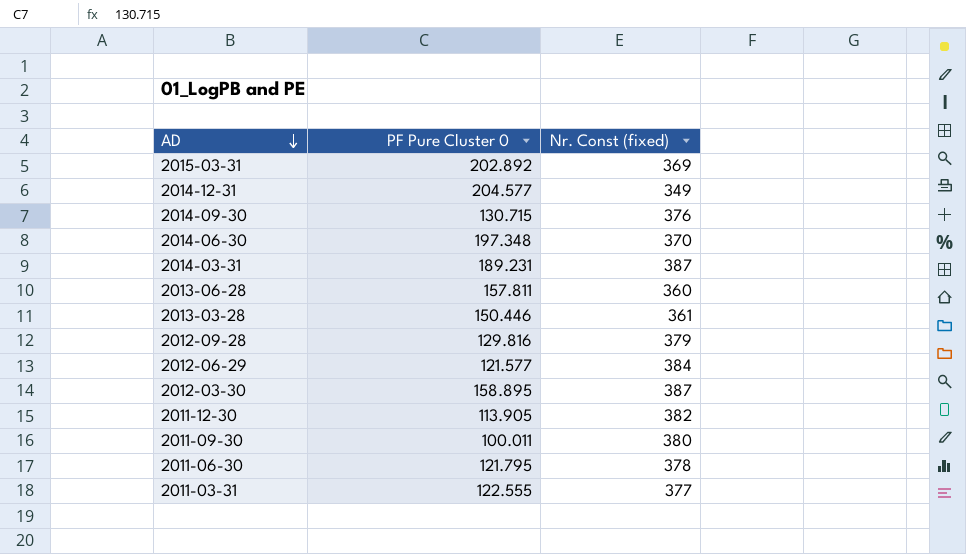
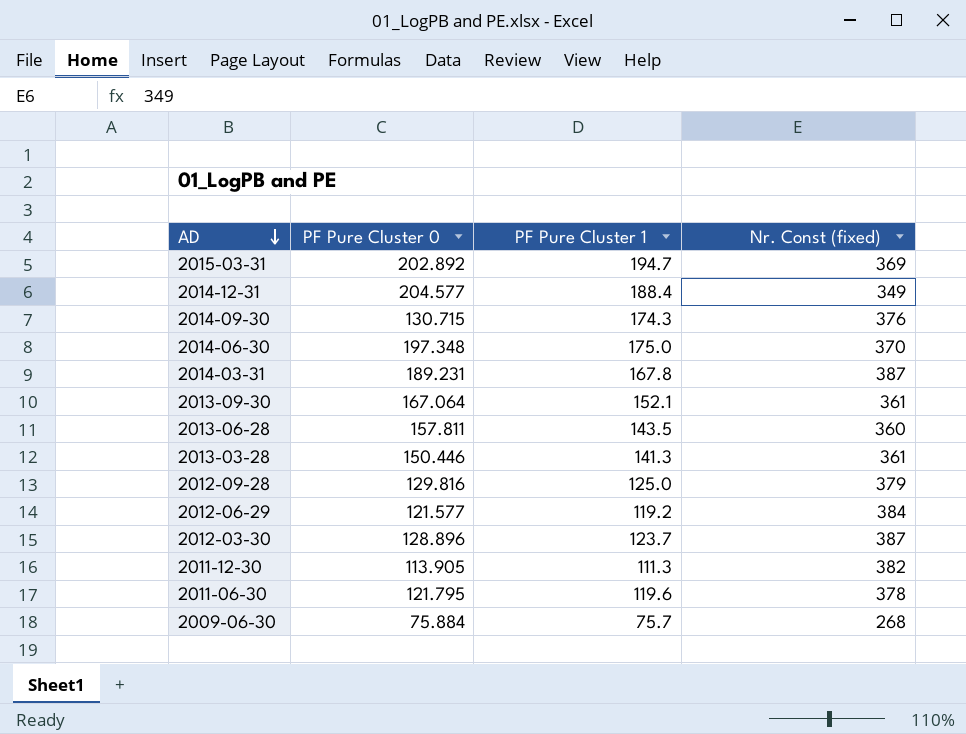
column PF Pure Cluster 1 | position: none -> 3
row 2011-09-30: 100.011 | 380 -> none
row 2011-03-31: 122.555 | 377 -> none
row 2013-09-30: none -> 167.064 | 152.1 | 361
2012-03-30 | PF Pure Cluster 0: 158.895 -> 128.896
row 2009-06-30: none -> 75.884 | 75.7 | 268

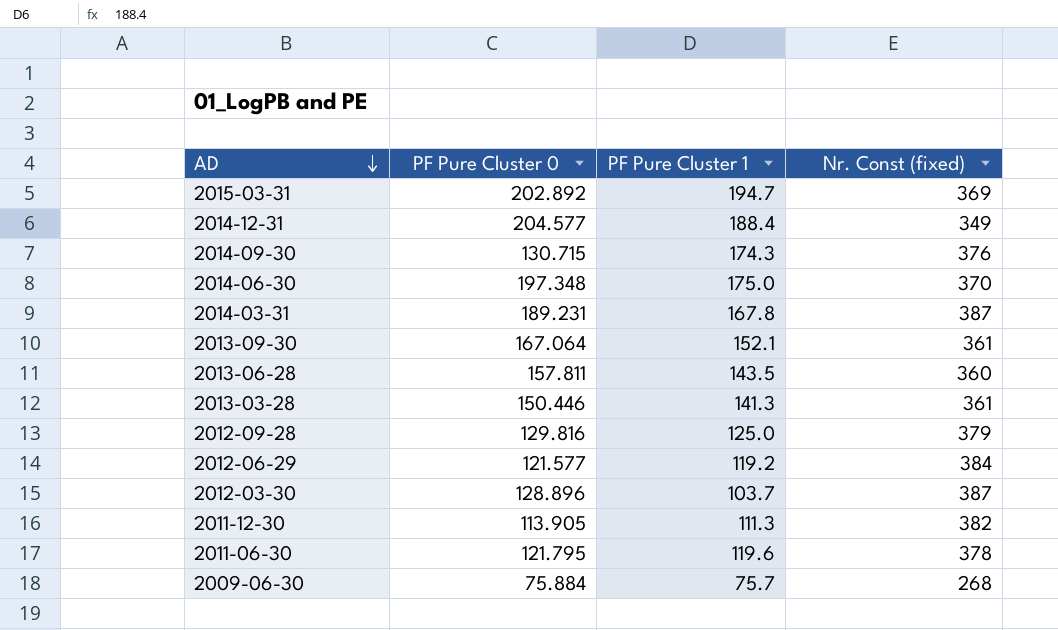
2012-03-30 | PF Pure Cluster 1: 123.7 -> 103.7

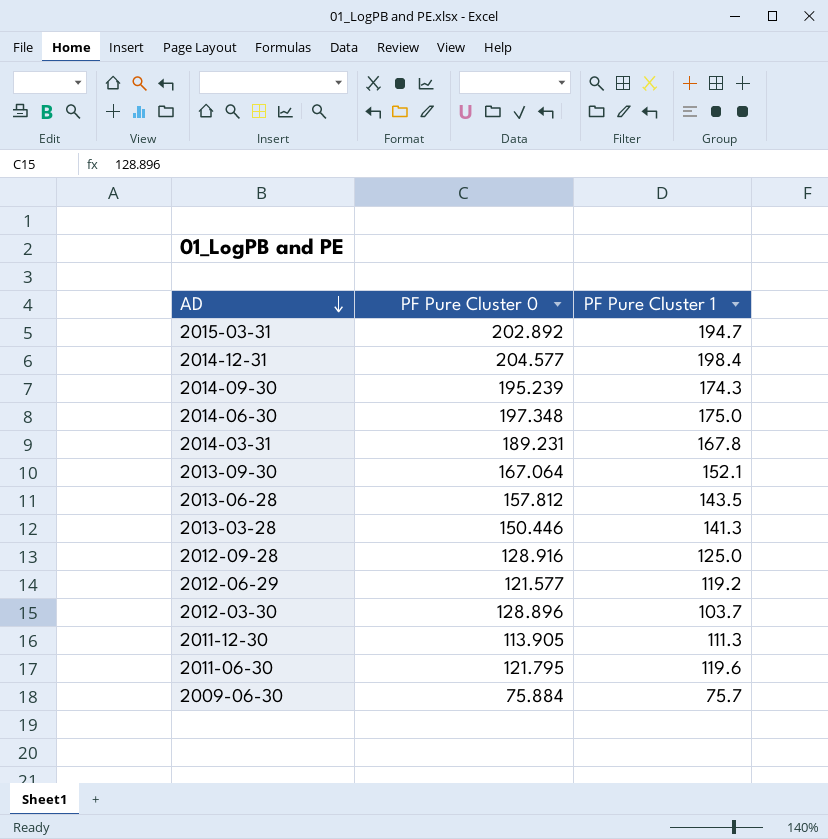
column Nr. Const (fixed) | position: 4 -> none
2014-12-31 | PF Pure Cluster 1: 188.4 -> 198.4
2014-09-30 | PF Pure Cluster 0: 130.715 -> 195.239
2013-06-28 | PF Pure Cluster 0: 157.811 -> 157.812
2012-09-28 | PF Pure Cluster 0: 129.816 -> 128.916

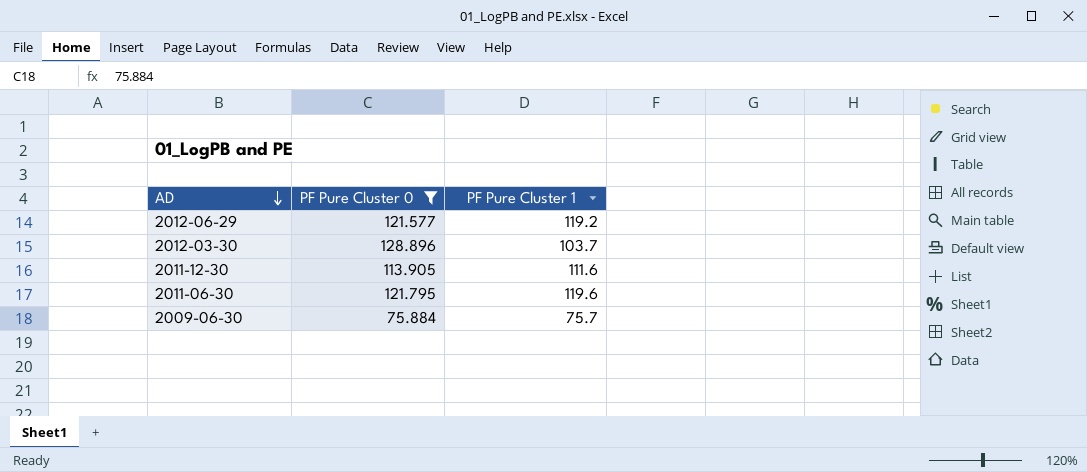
filter: none -> PF Pure Cluster 0 <= 128.896
2011-12-30 | PF Pure Cluster 1: 111.3 -> 111.6

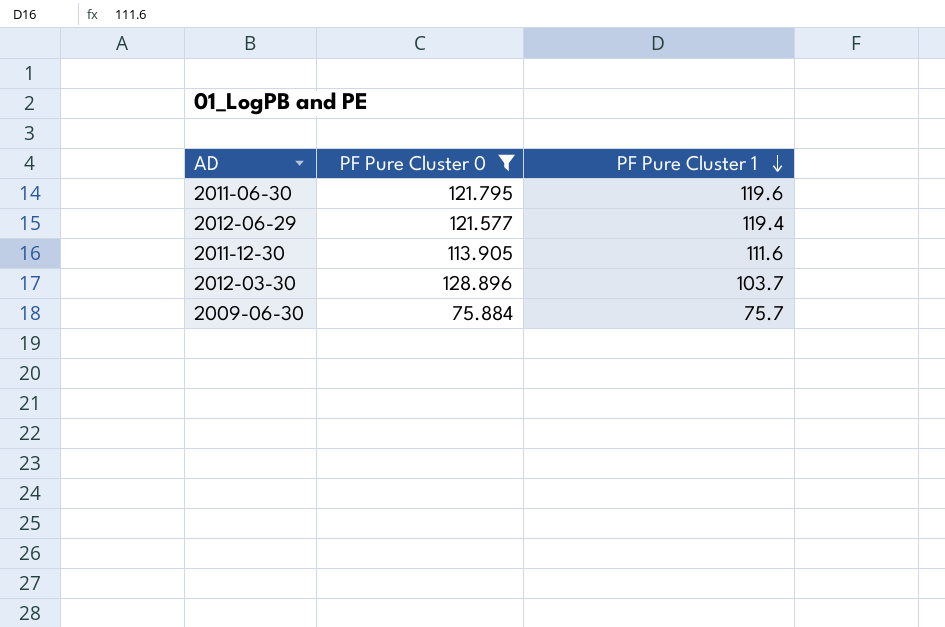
row order: AD descending -> PF Pure Cluster 1 descending
2012-06-29 | PF Pure Cluster 1: 119.2 -> 119.4

